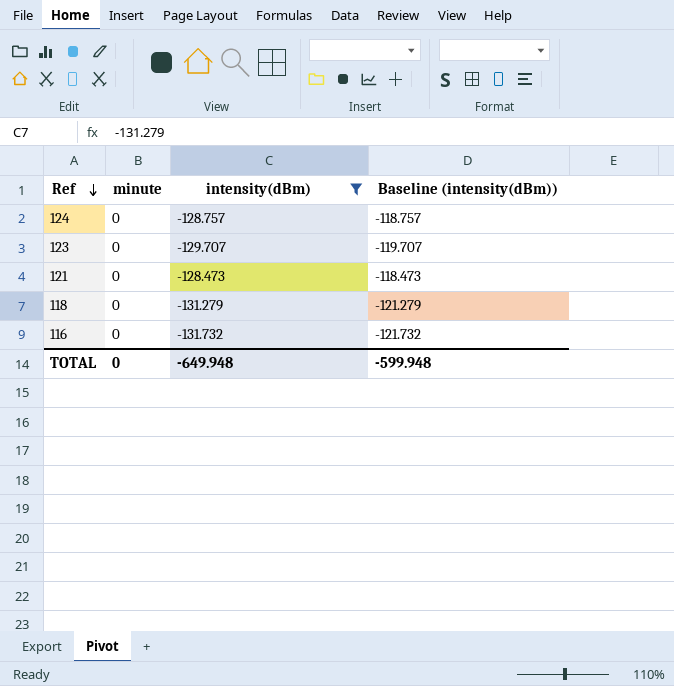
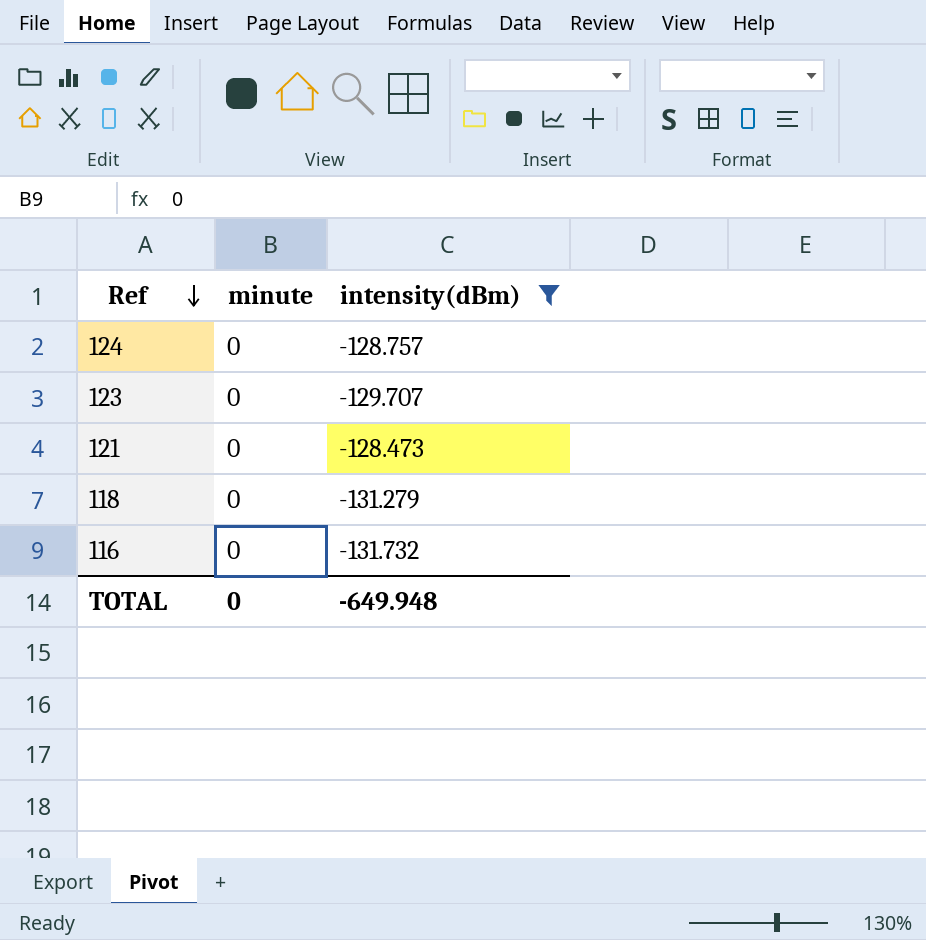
column Baseline (intensity(dBm)) | formula: [intensity(dBm)] + 10 -> none

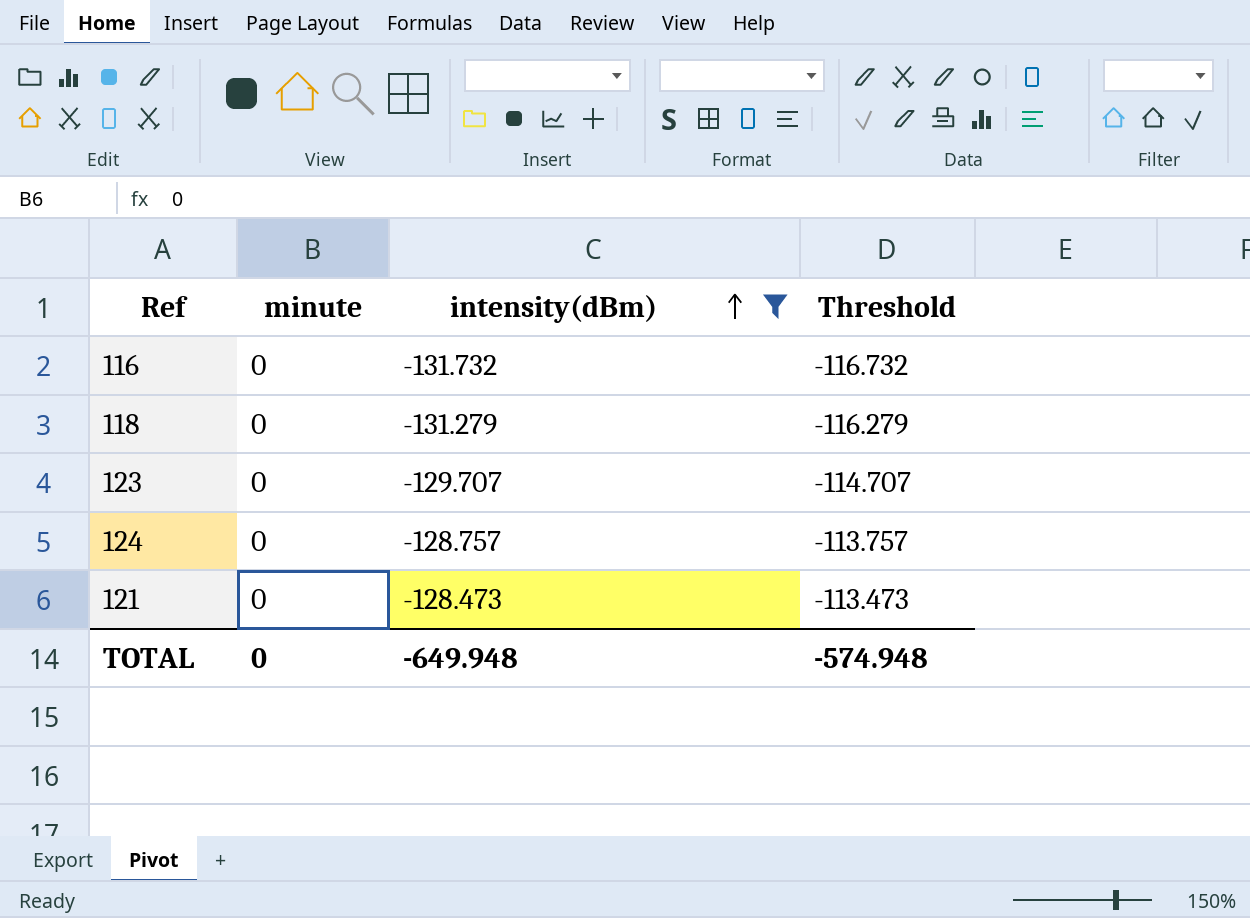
row order: Ref descending -> intensity(dBm) ascending
column Threshold | formula: none -> [intensity(dBm)] + 15

